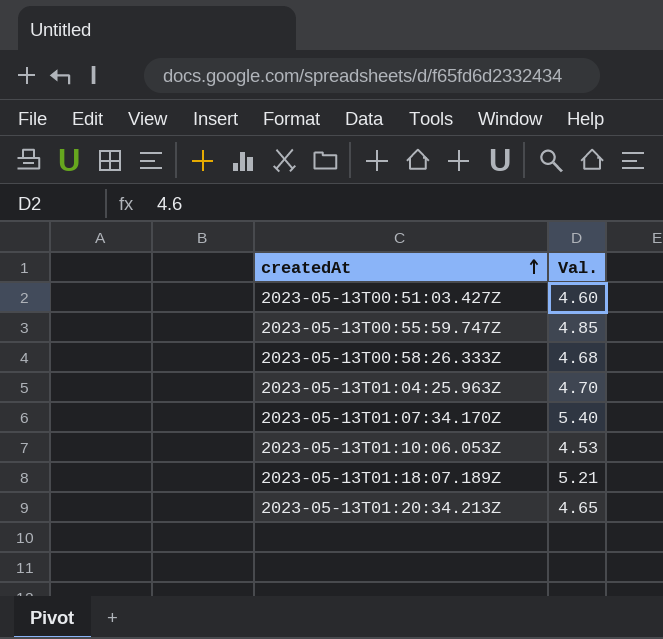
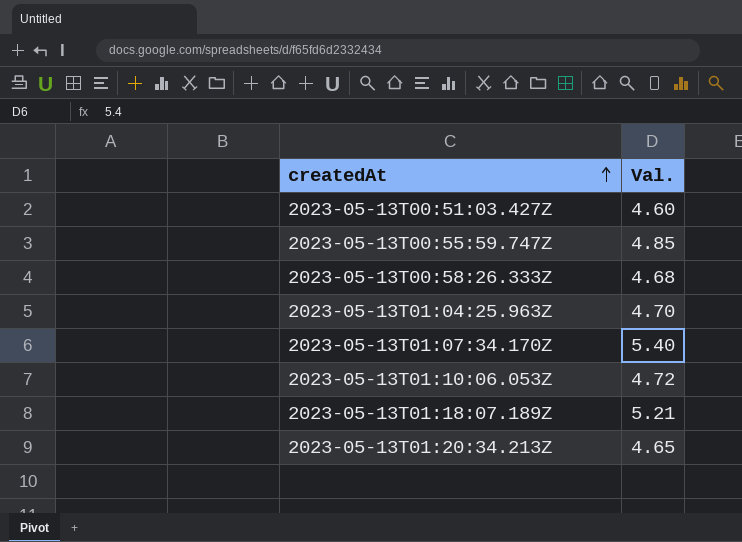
2023-05-13T01:10:06.053Z | Val.: 4.53 -> 4.72

